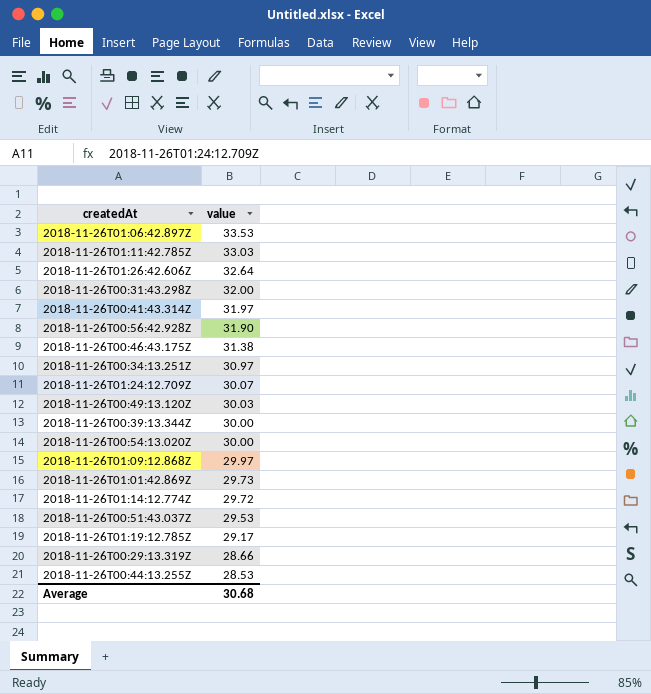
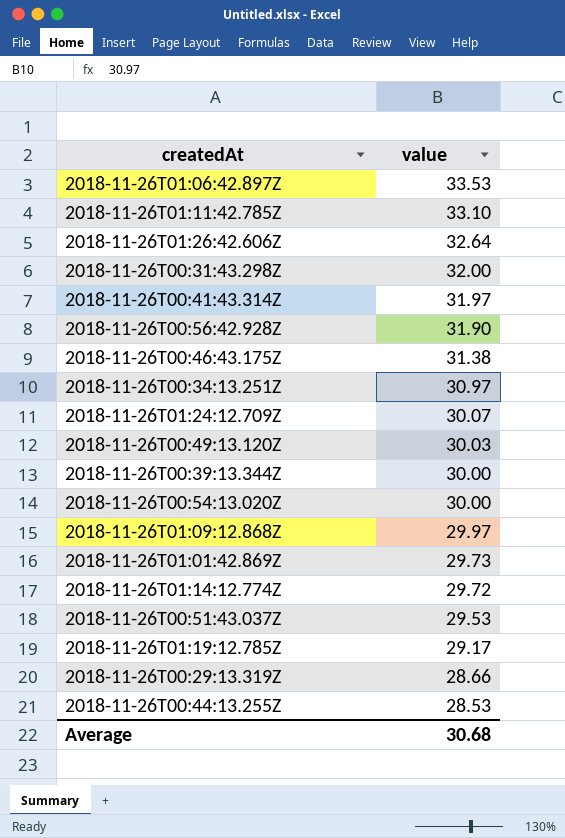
2018-11-26T01:11:42.785Z | value: 33.03 -> 33.10

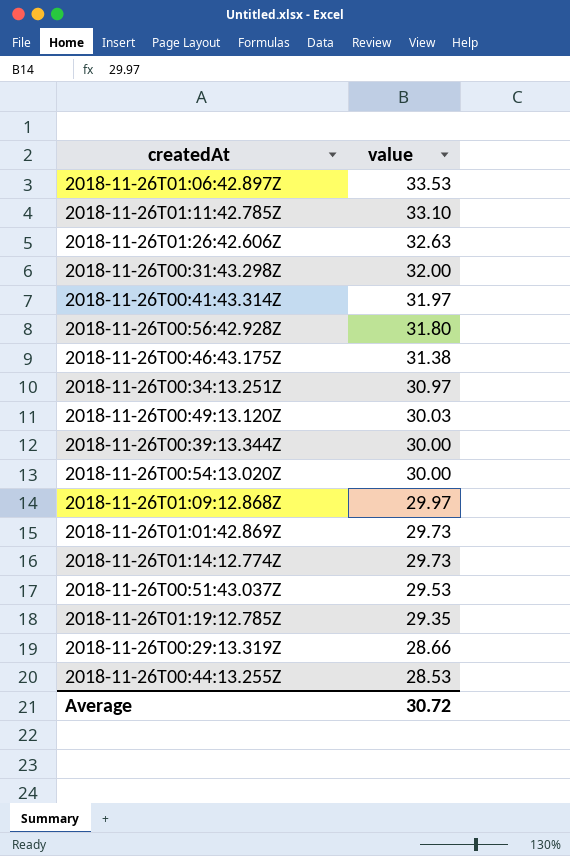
row 2018-11-26T01:24:12.709Z: 30.07 -> none
2018-11-26T01:26:42.606Z | value: 32.64 -> 32.63
2018-11-26T00:56:42.928Z | value: 31.90 -> 31.80
2018-11-26T01:14:12.774Z | value: 29.72 -> 29.73
2018-11-26T01:19:12.785Z | value: 29.17 -> 29.35
Average | value: 30.68 -> 30.72

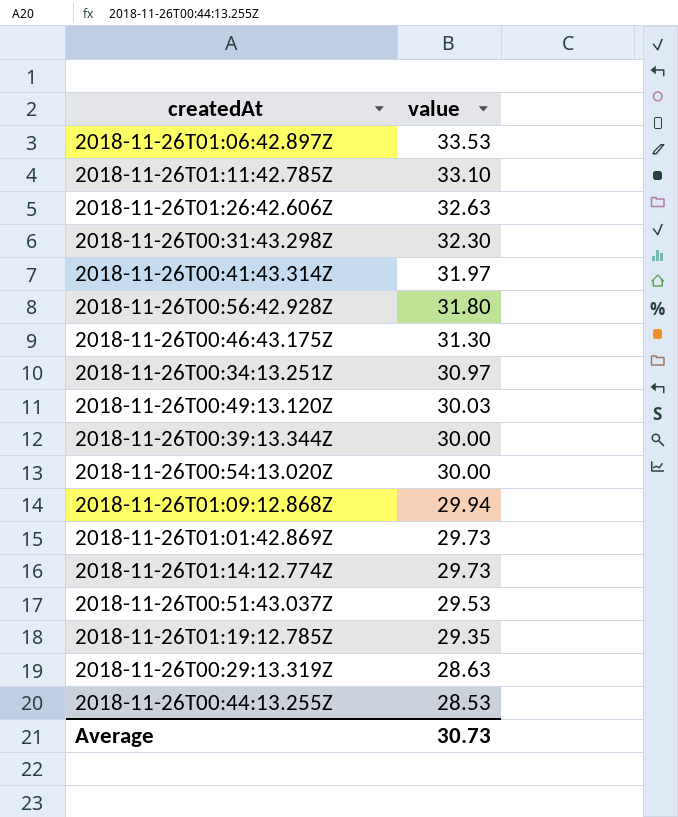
2018-11-26T00:31:43.298Z | value: 32.00 -> 32.30
2018-11-26T00:46:43.175Z | value: 31.38 -> 31.30
2018-11-26T01:09:12.868Z | value: 29.97 -> 29.94
2018-11-26T00:29:13.319Z | value: 28.66 -> 28.63
Average | value: 30.72 -> 30.73

